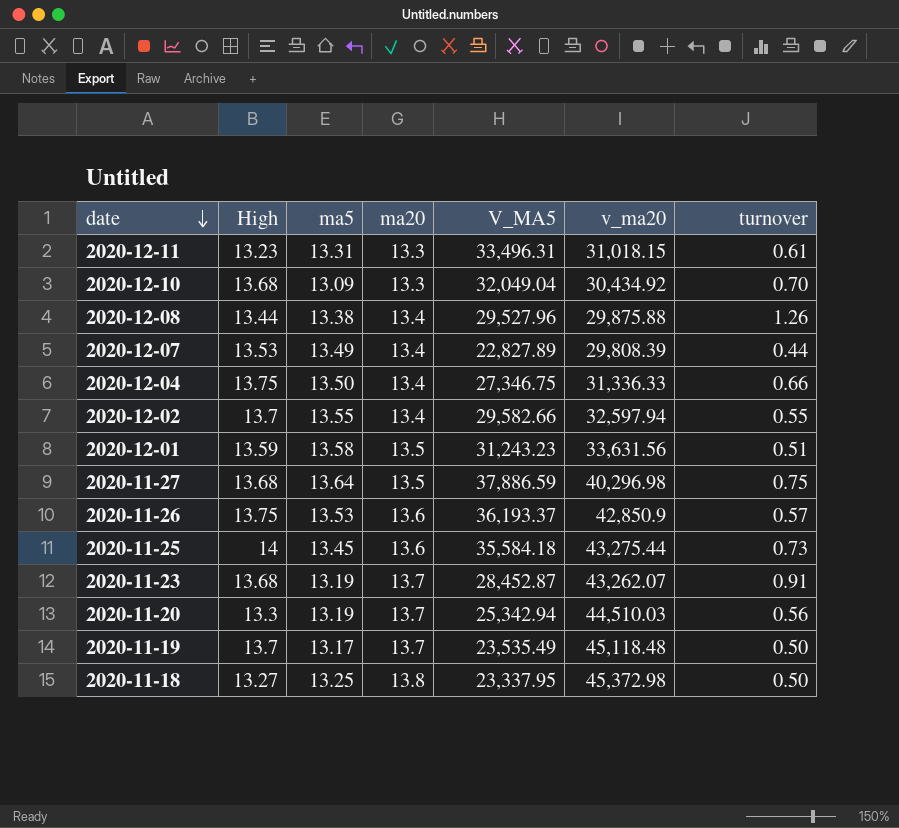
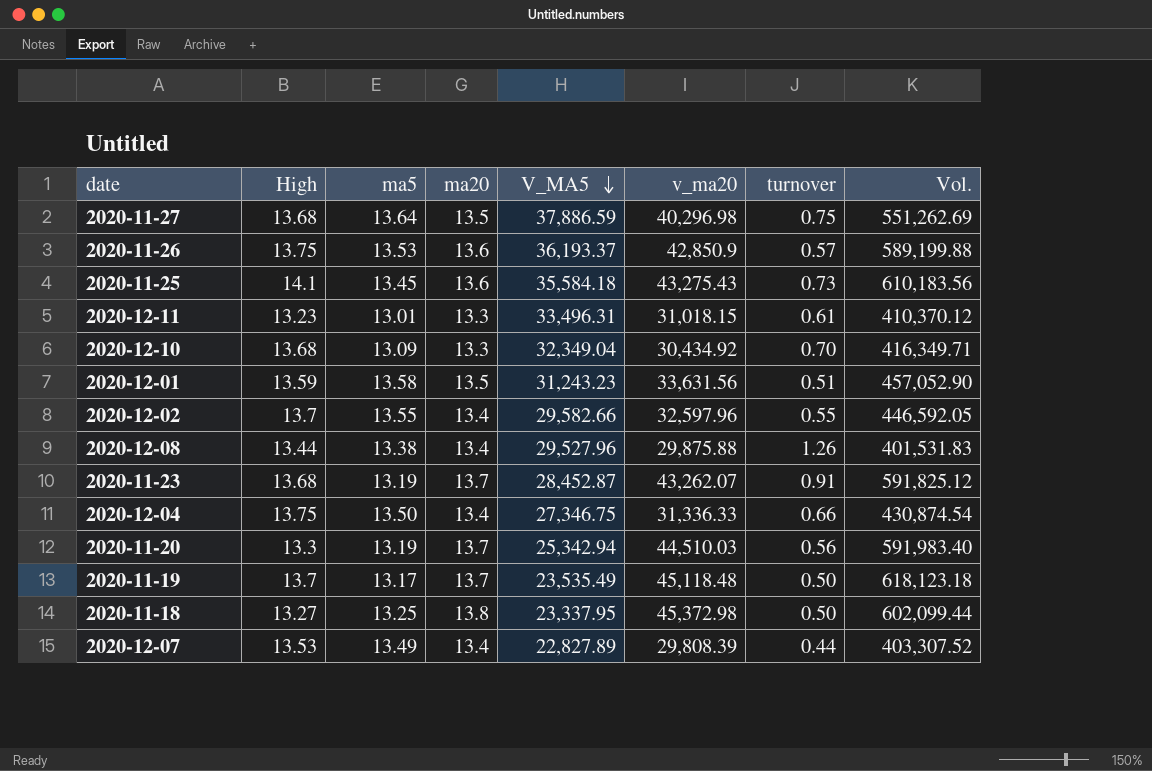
row order: date descending -> V_MA5 descending
column Vol. | formula: none -> [High] * [v_ma20]
2020-11-25 | High: 14 -> 14.1
2020-11-25 | v_ma20: 43,275.44 -> 43,275.43
2020-12-11 | ma5: 13.31 -> 13.01
2020-12-10 | V_MA5: 32,049.04 -> 32,349.04
2020-12-02 | v_ma20: 32,597.94 -> 32,597.96

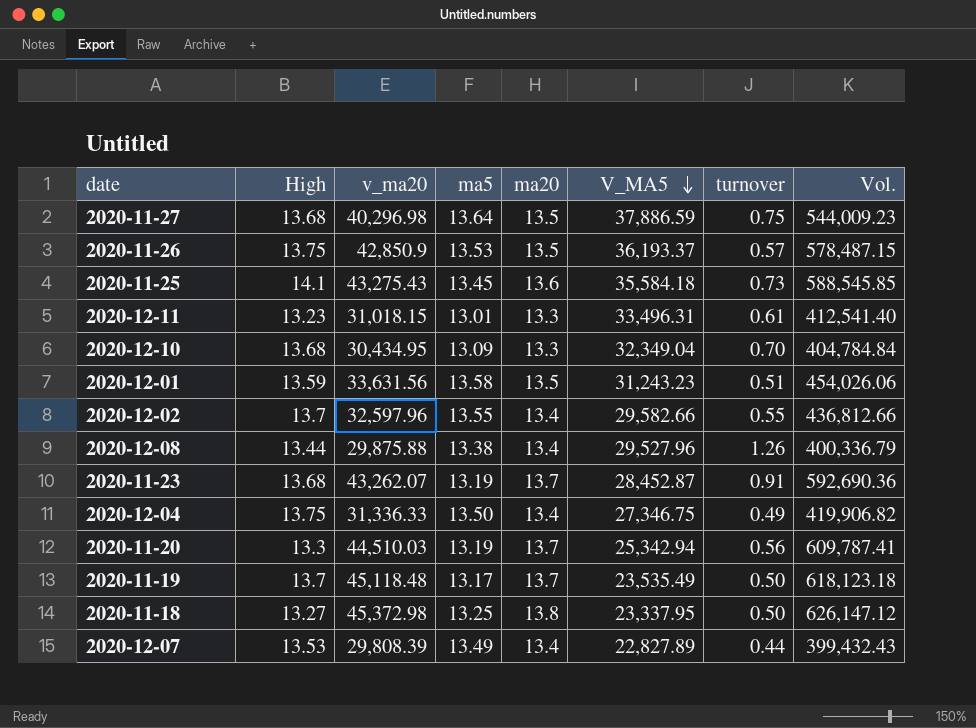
column v_ma20 | position: 6 -> 3
column Vol. | formula: [High] * [v_ma20] -> [v_ma20] * [ma20]
2020-11-26 | ma20: 13.6 -> 13.5
2020-12-10 | v_ma20: 30,434.92 -> 30,434.95
2020-12-04 | turnover: 0.66 -> 0.49

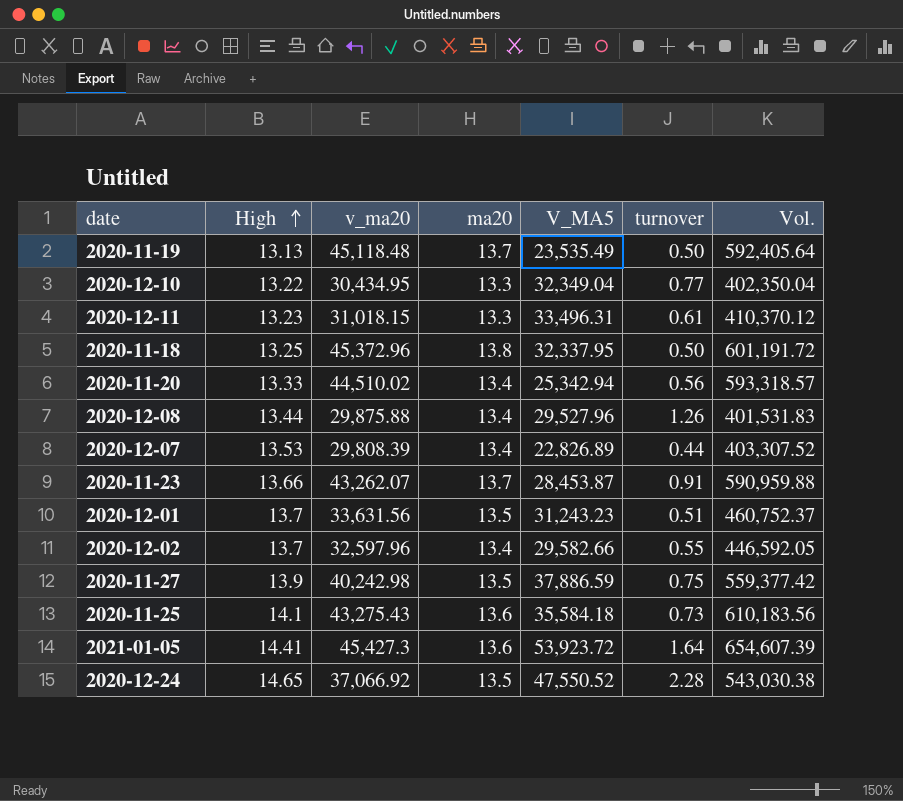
row order: V_MA5 descending -> High ascending
column ma5 | position: 4 -> none
column Vol. | formula: [v_ma20] * [ma20] -> [High] * [v_ma20]
row 2020-11-26: 13.75 | 42,850.9 | 13.53 | 13.5 | 36,193.37 | 0.57 | 578,487.15 -> none
row 2020-12-04: 13.75 | 31,336.33 | 13.50 | 13.4 | 27,346.75 | 0.49 | 419,906.82 -> none
2020-11-19 | High: 13.7 -> 13.13
2020-12-10 | High: 13.68 -> 13.22
2020-12-10 | turnover: 0.70 -> 0.77
2020-11-18 | High: 13.27 -> 13.25
2020-11-18 | v_ma20: 45,372.98 -> 45,372.96
2020-11-18 | V_MA5: 23,337.95 -> 32,337.95
2020-11-20 | High: 13.3 -> 13.33
2020-11-20 | v_ma20: 44,510.03 -> 44,510.02
2020-11-20 | ma20: 13.7 -> 13.4
2020-12-07 | V_MA5: 22,827.89 -> 22,826.89
2020-11-23 | High: 13.68 -> 13.66
2020-11-23 | V_MA5: 28,452.87 -> 28,453.87
2020-12-01 | High: 13.59 -> 13.7
2020-11-27 | High: 13.68 -> 13.9
2020-11-27 | v_ma20: 40,296.98 -> 40,242.98
row 2021-01-05: none -> 14.41 | 45,427.3 | 13.6 | 53,923.72 | 1.64 | 654,607.39
row 2020-12-24: none -> 14.65 | 37,066.92 | 13.5 | 47,550.52 | 2.28 | 543,030.38

